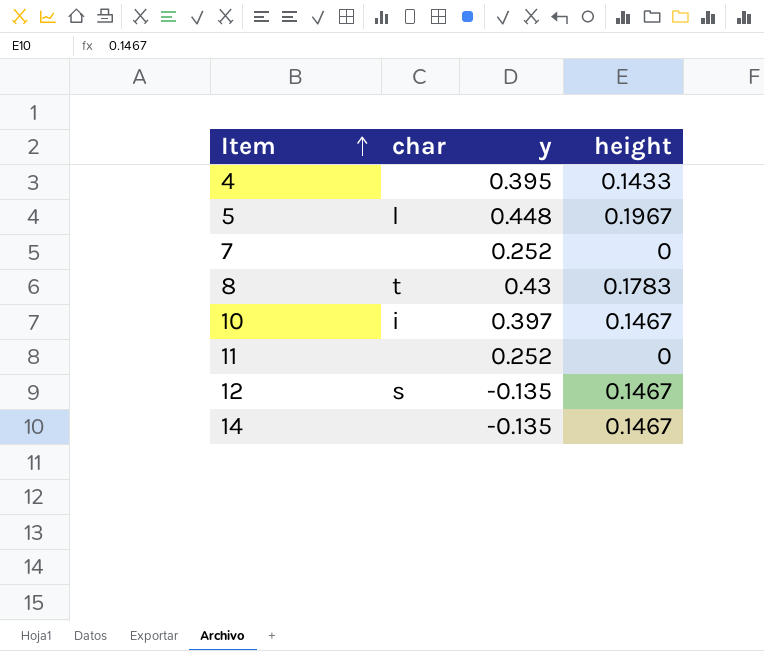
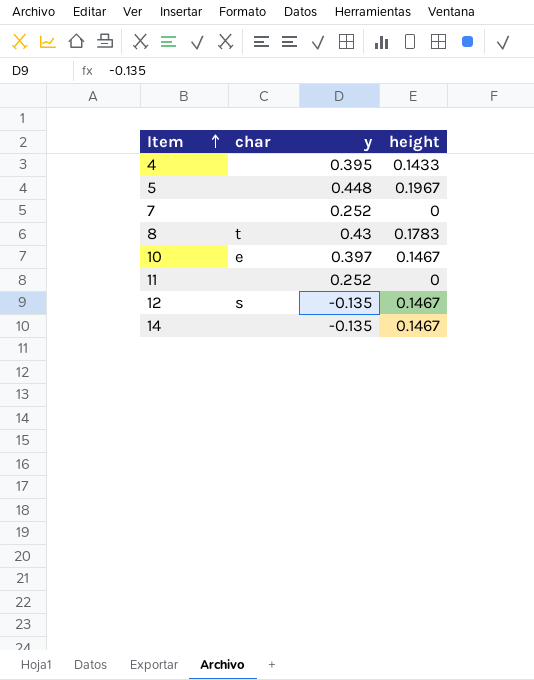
5 | char: l -> none
10 | char: i -> e

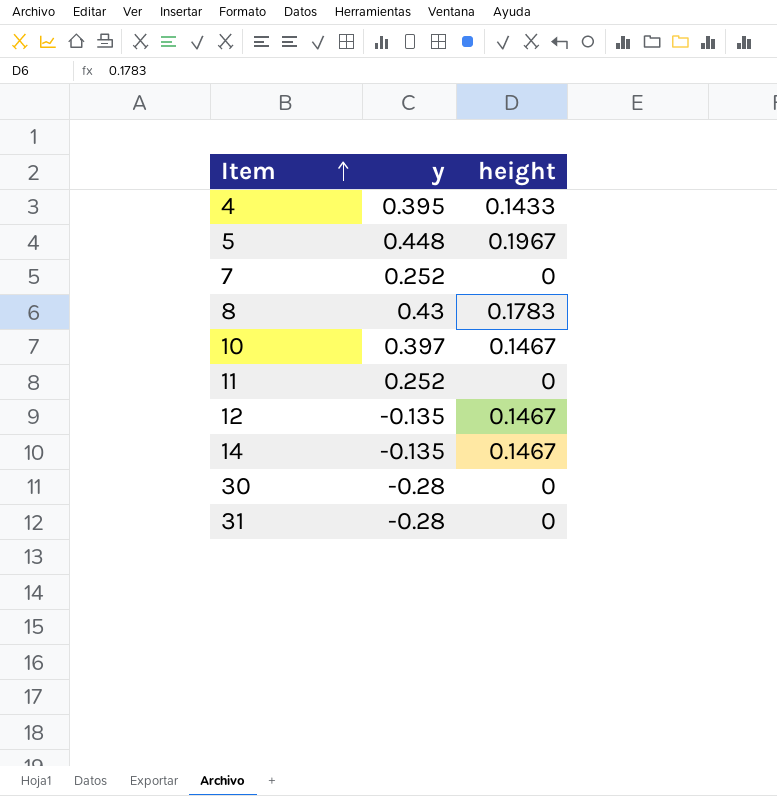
column char | position: 2 -> none
row 30: none -> -0.28 | 0
row 31: none -> -0.28 | 0

